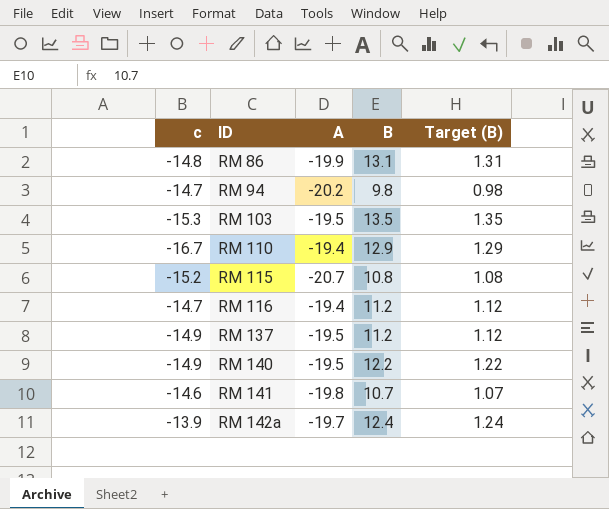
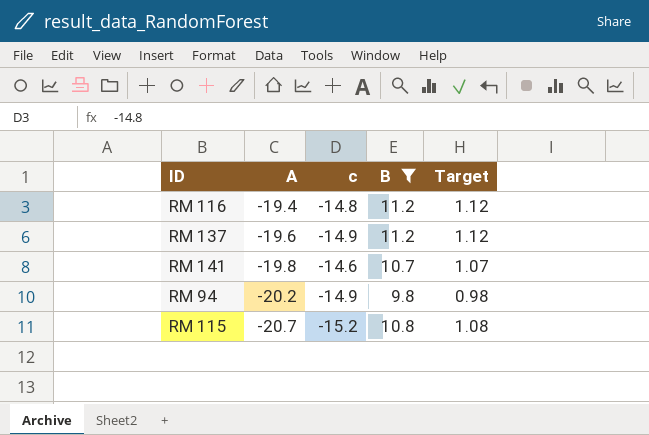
filter: none -> B <= 11.2
row order: ID ascending -> A descending
column c | position: 1 -> 3
column name: Target (B) -> Target
RM 116 | c: -14.7 -> -14.8
RM 137 | A: -19.5 -> -19.6
RM 94 | c: -14.7 -> -14.9

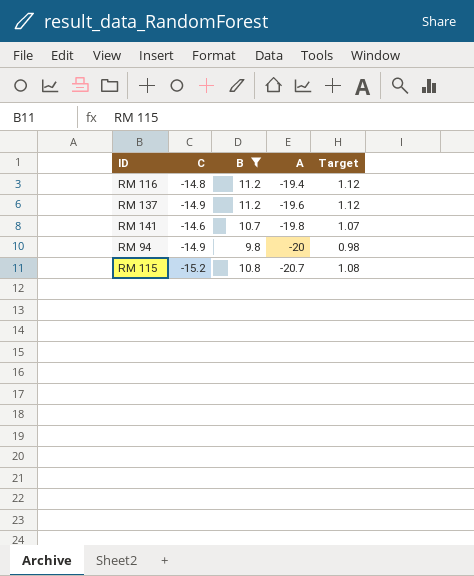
column name: c -> C
column A | position: 2 -> 4
RM 94 | A: -20.2 -> -20

